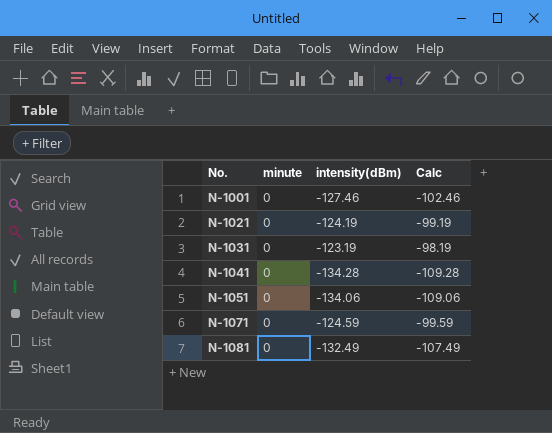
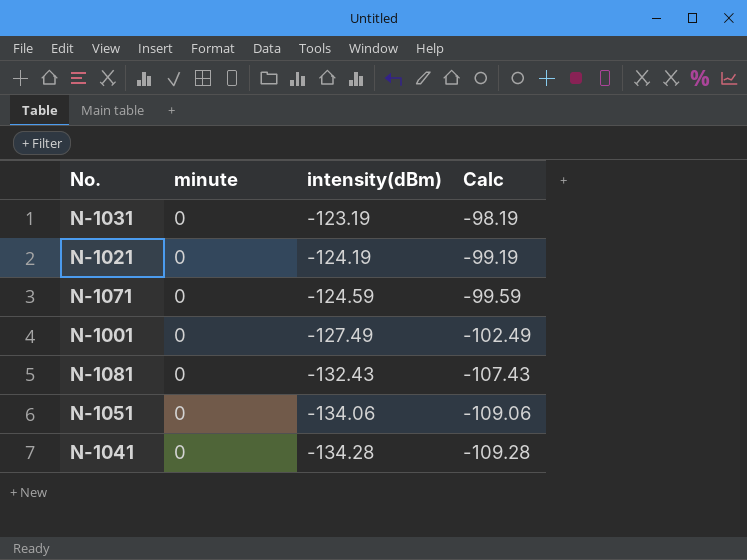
row order: No. ascending -> intensity(dBm) descending
N-1001 | intensity(dBm): -127.46 -> -127.49
N-1001 | Calc: -102.46 -> -102.49
N-1081 | intensity(dBm): -132.49 -> -132.43
N-1081 | Calc: -107.49 -> -107.43

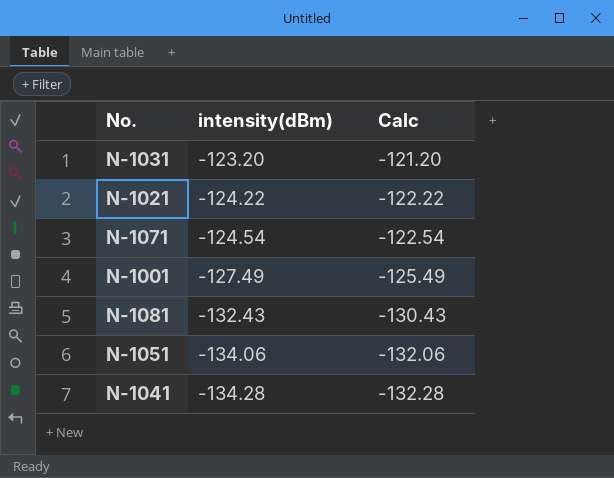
column minute | position: 2 -> none
column Calc | formula: [intensity(dBm)] + 25 -> [intensity(dBm)] + 2
N-1031 | intensity(dBm): -123.19 -> -123.20
N-1021 | intensity(dBm): -124.19 -> -124.22
N-1071 | intensity(dBm): -124.59 -> -124.54

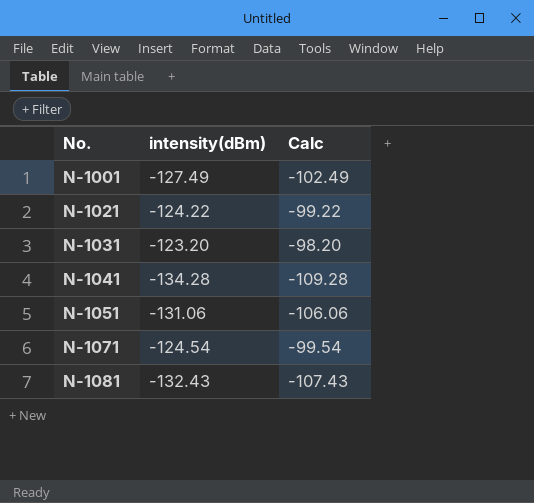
row order: intensity(dBm) descending -> No. ascending
column Calc | formula: [intensity(dBm)] + 2 -> [intensity(dBm)] + 25
N-1051 | intensity(dBm): -134.06 -> -131.06

